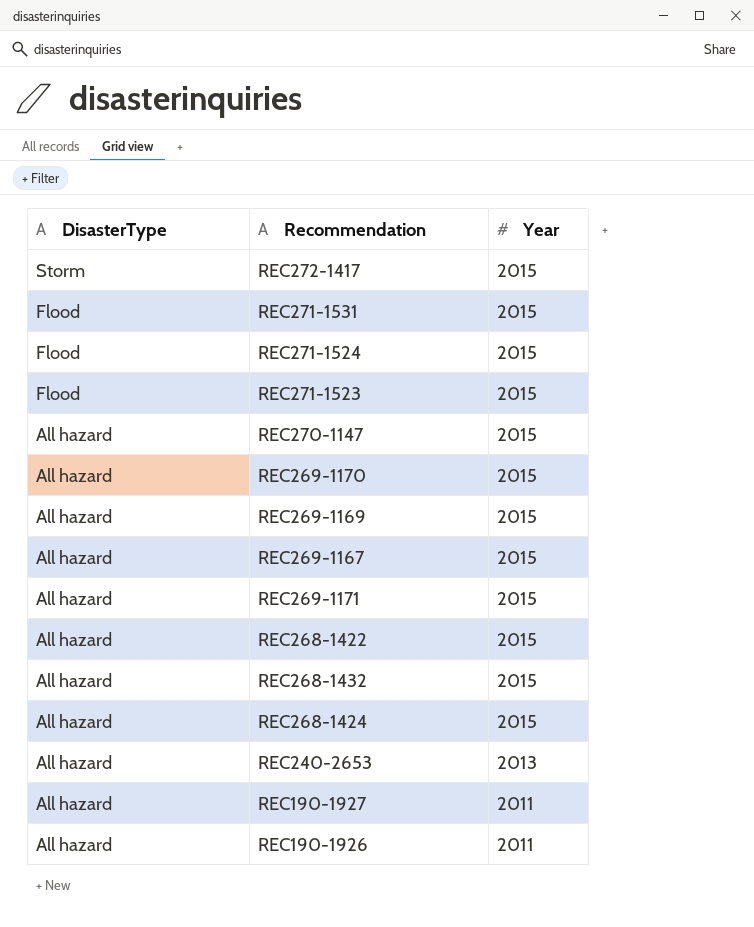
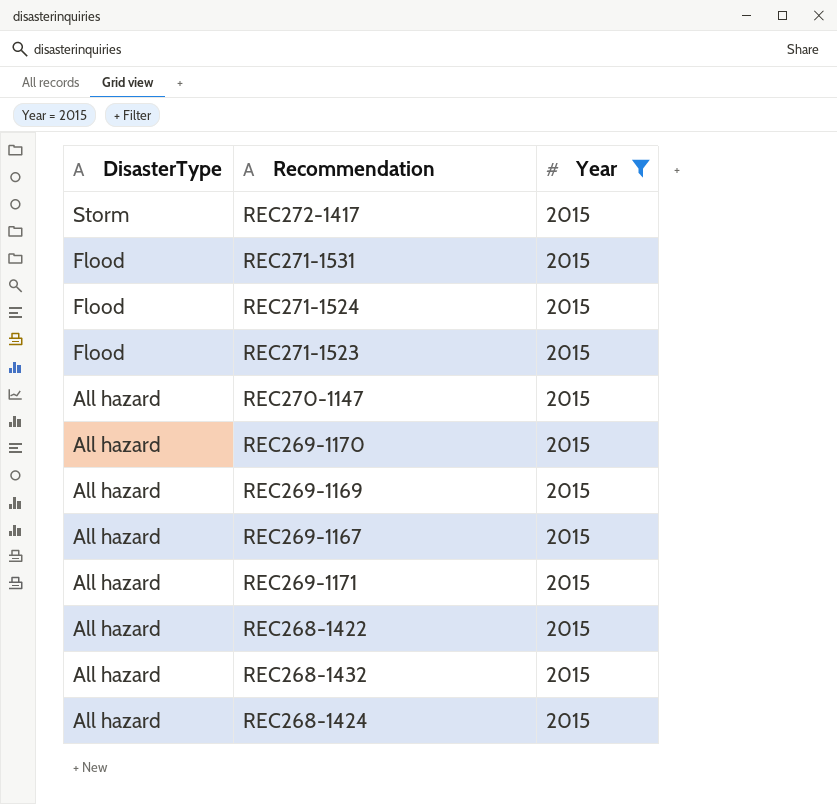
filter: none -> Year = 2015

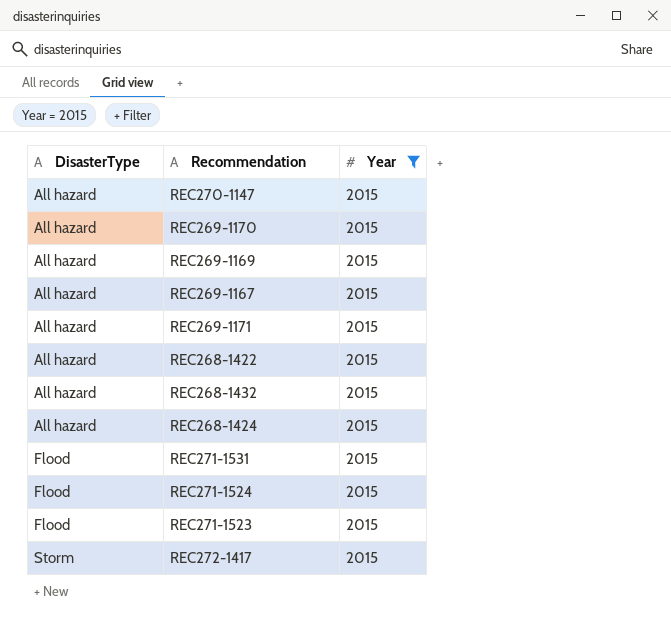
row order: DisasterType descending -> DisasterType ascending

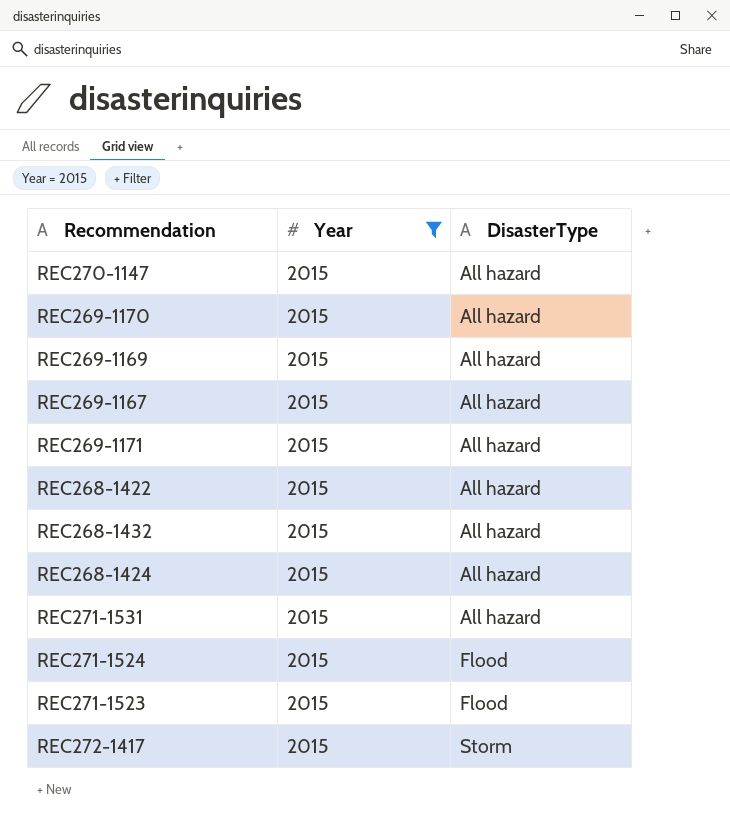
column DisasterType | position: 1 -> 3
REC271-1531 | DisasterType: Flood -> All hazard

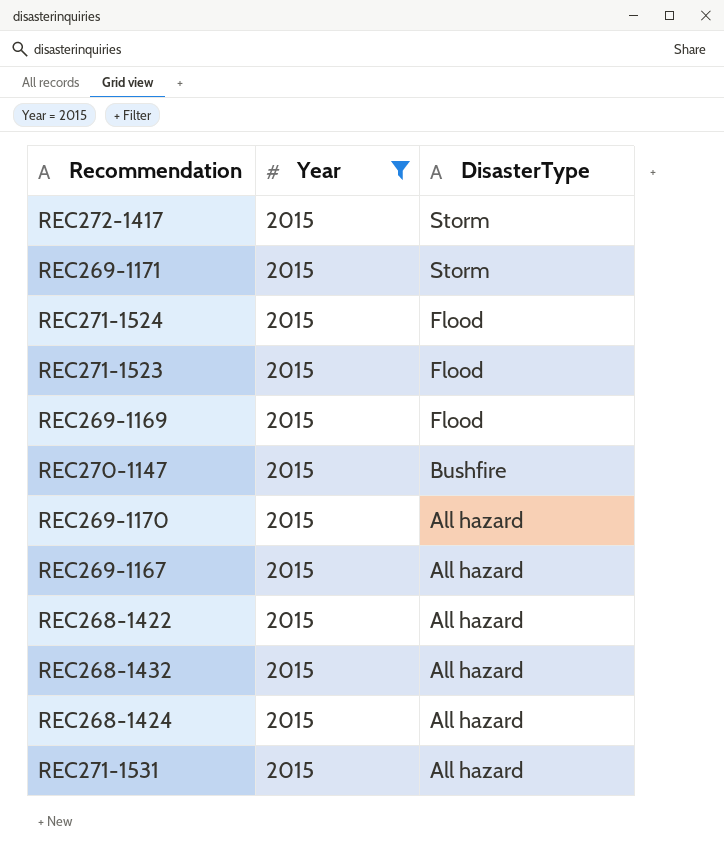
row order: DisasterType ascending -> DisasterType descending
REC269-1171 | DisasterType: All hazard -> Storm
REC269-1169 | DisasterType: All hazard -> Flood
REC270-1147 | DisasterType: All hazard -> Bushfire

